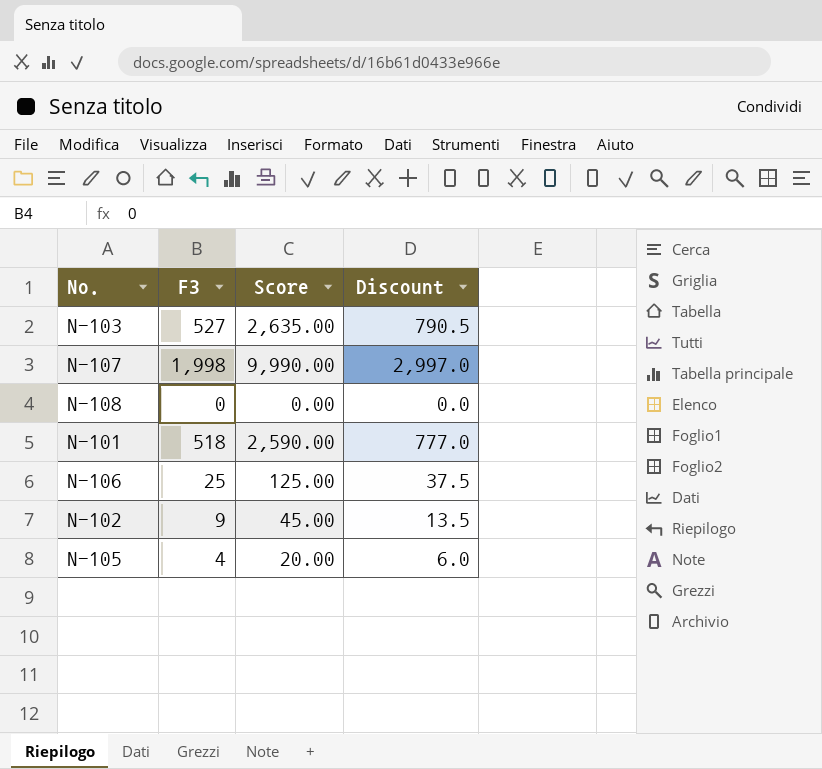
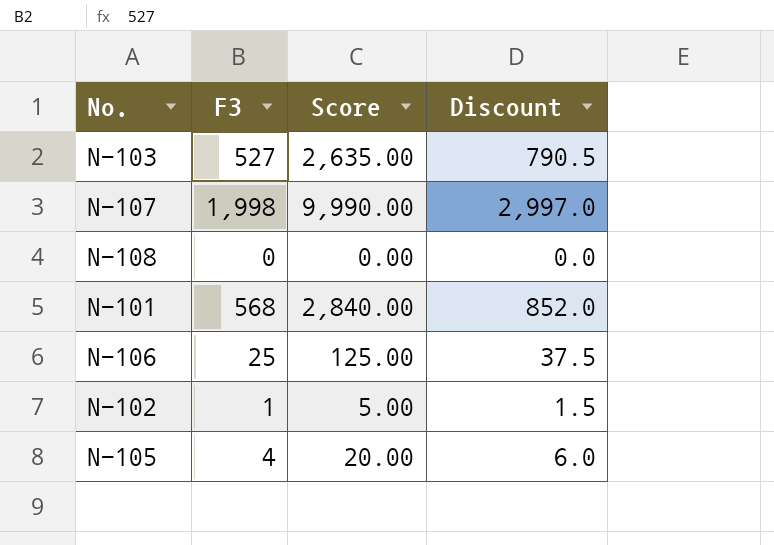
N-101 | F3: 518 -> 568
N-101 | Score: 2,590.00 -> 2,840.00
N-101 | Discount: 777.0 -> 852.0
N-102 | F3: 9 -> 1
N-102 | Score: 45.00 -> 5.00
N-102 | Discount: 13.5 -> 1.5

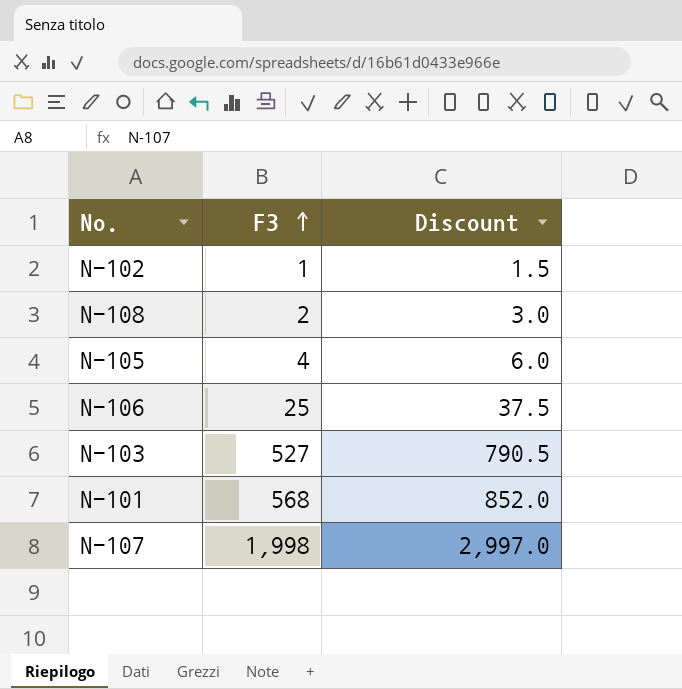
row order: none -> F3 ascending
column Score | formula: [F3] * 5 -> none
N-108 | F3: 0 -> 2
N-108 | Discount: 0.0 -> 3.0

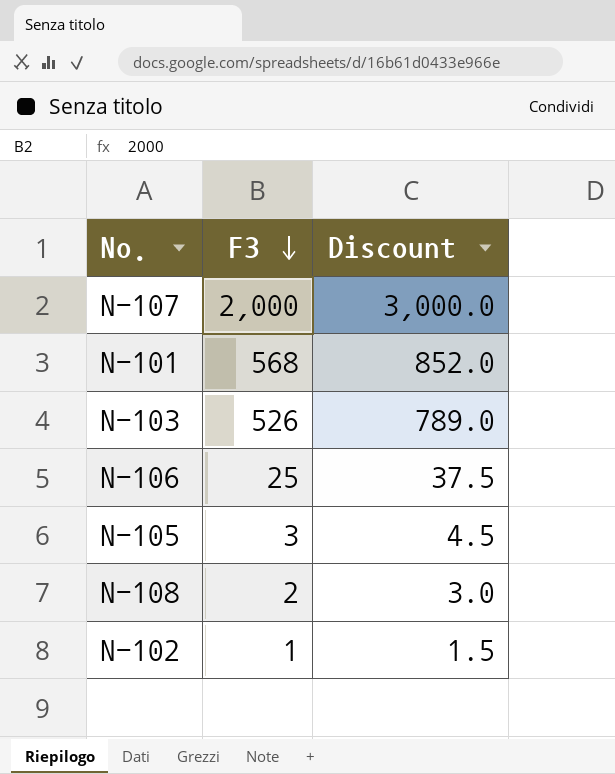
row order: F3 ascending -> F3 descending
N-107 | F3: 1,998 -> 2,000
N-107 | Discount: 2,997.0 -> 3,000.0
N-103 | F3: 527 -> 526
N-103 | Discount: 790.5 -> 789.0
N-105 | F3: 4 -> 3
N-105 | Discount: 6.0 -> 4.5

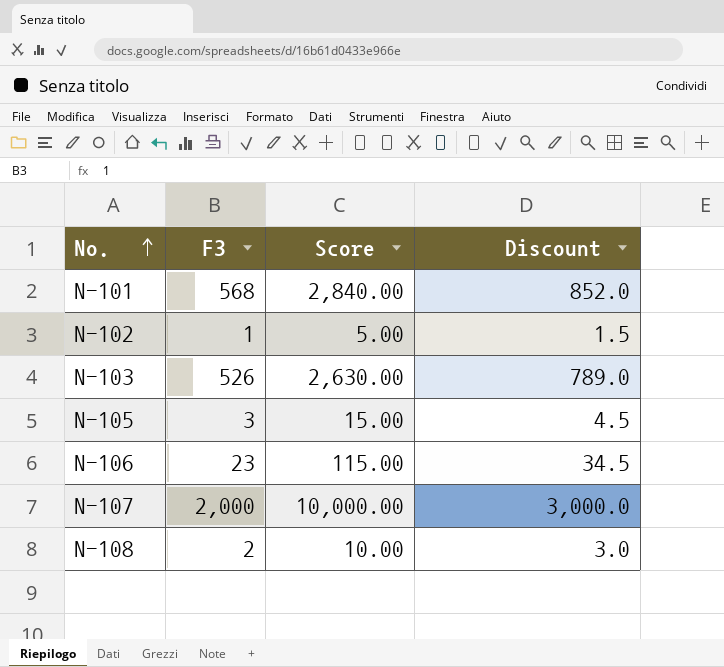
row order: F3 descending -> No. ascending
column Score | formula: none -> [F3] * 5
N-106 | F3: 25 -> 23
N-106 | Discount: 37.5 -> 34.5

